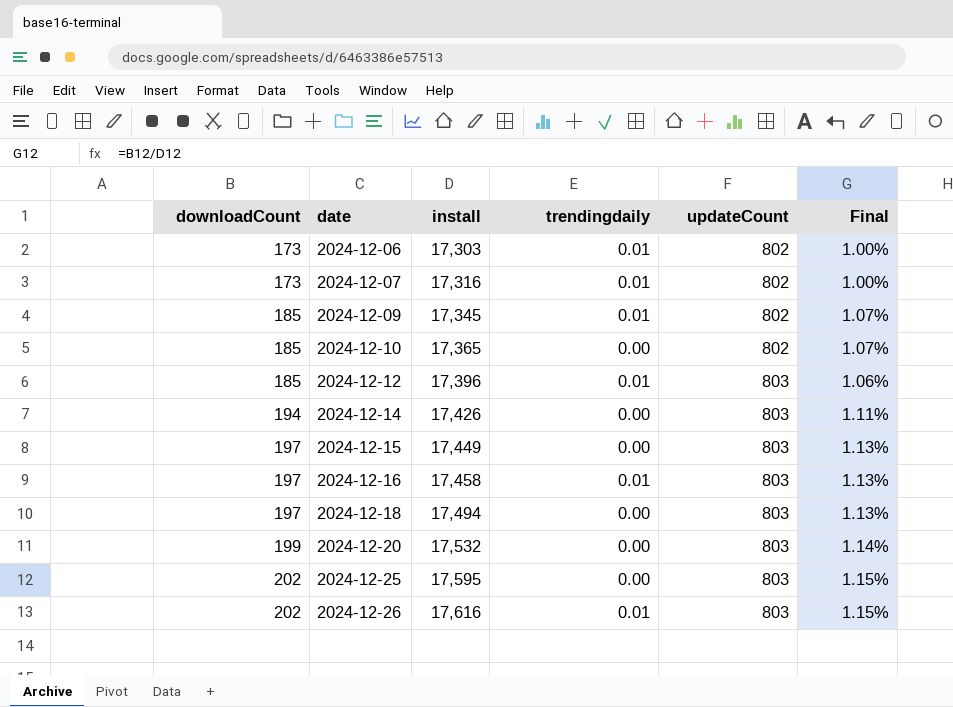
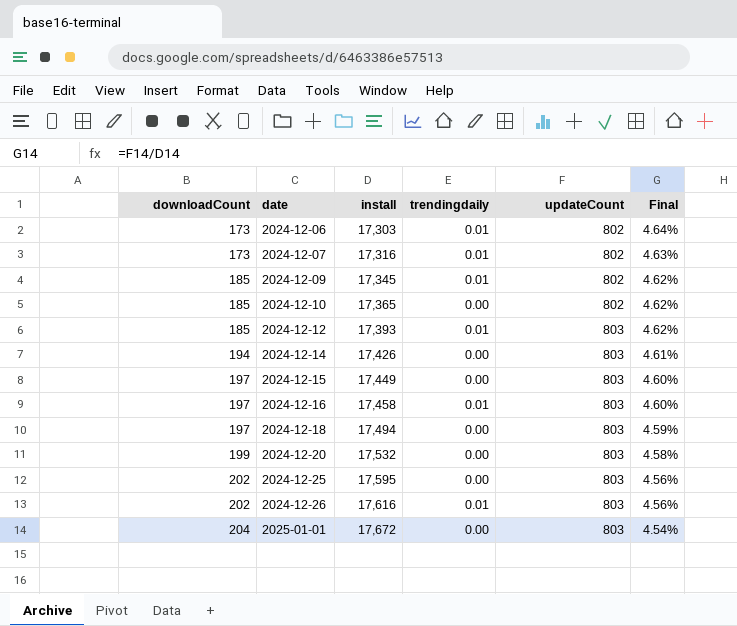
column Final | formula: [downloadCount] / [install] -> [updateCount] / [install]
2024-12-12 | install: 17,396 -> 17,393
row 2025-01-01: none -> 204 | 17,672 | 0.00 | 803 | 4.54%

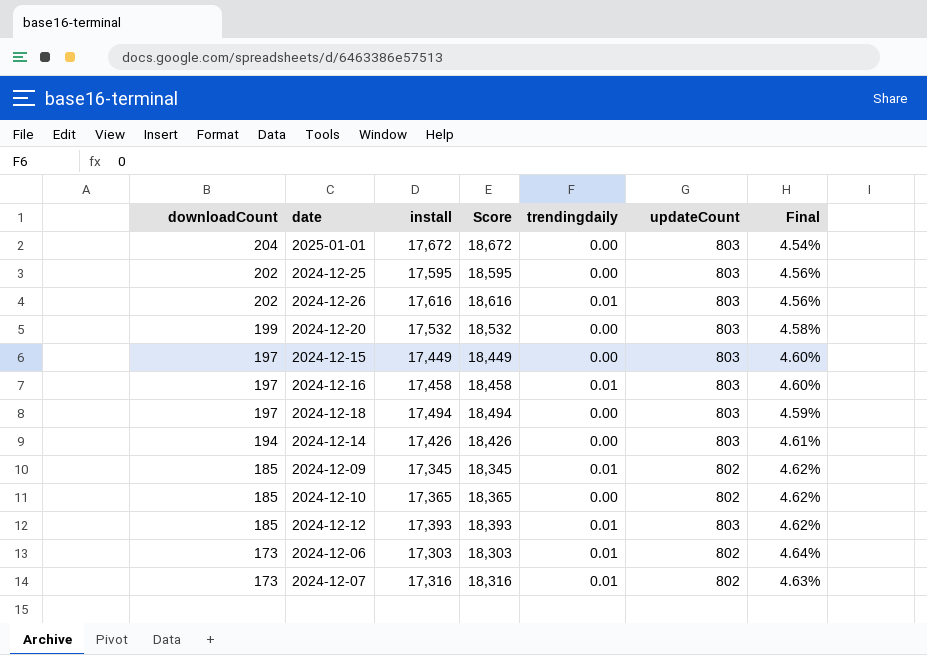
row order: downloadCount ascending -> downloadCount descending
column Score | formula: none -> [install] + 1000

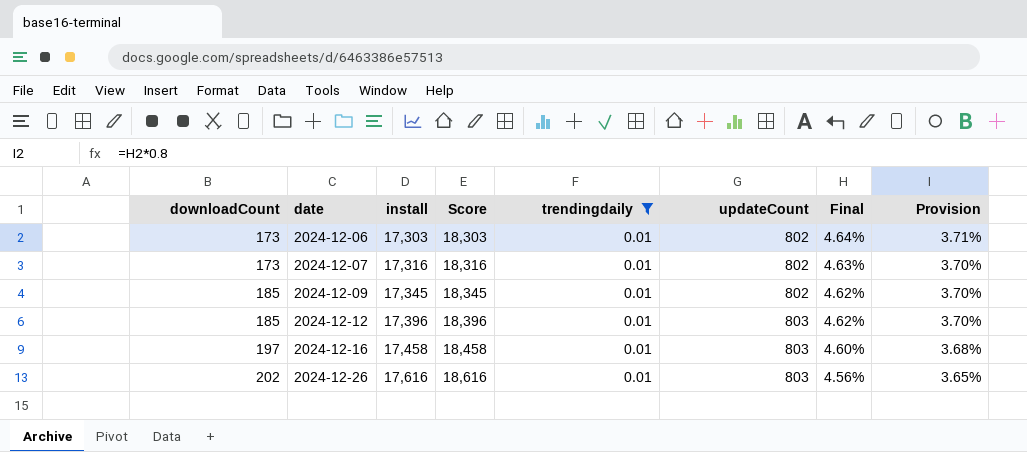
filter: none -> trendingdaily = 0.01
row order: downloadCount descending -> downloadCount ascending
column Provision | formula: none -> [Final] * 0.8
2024-12-12 | install: 17,393 -> 17,396
2024-12-12 | Score: 18,393 -> 18,396

